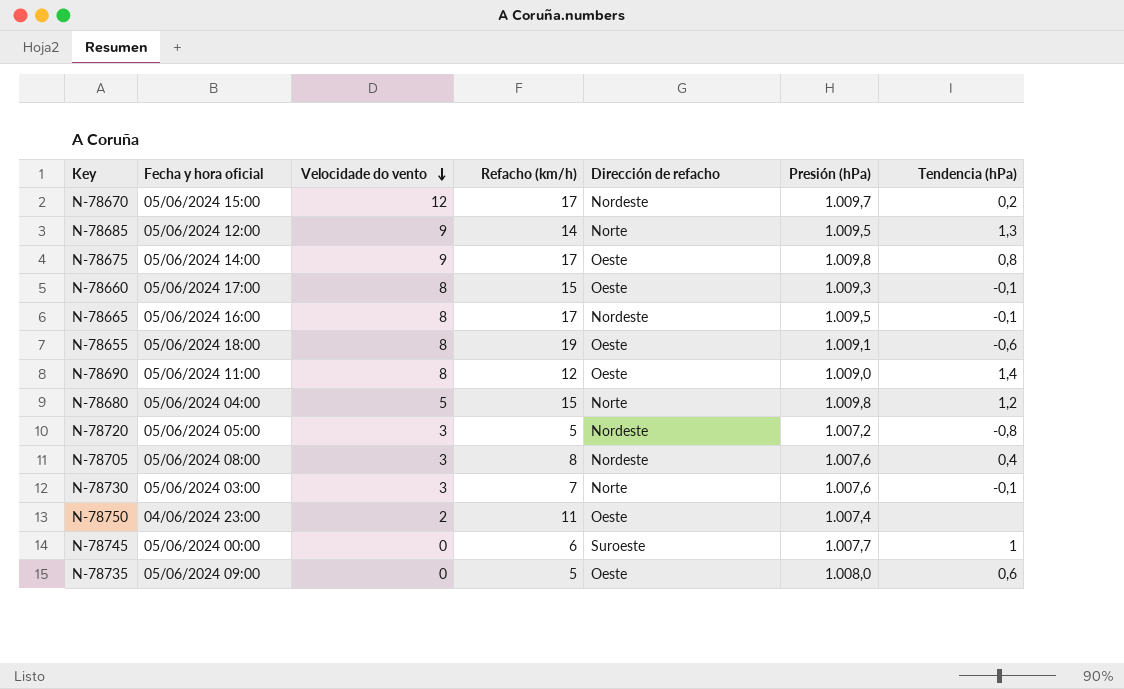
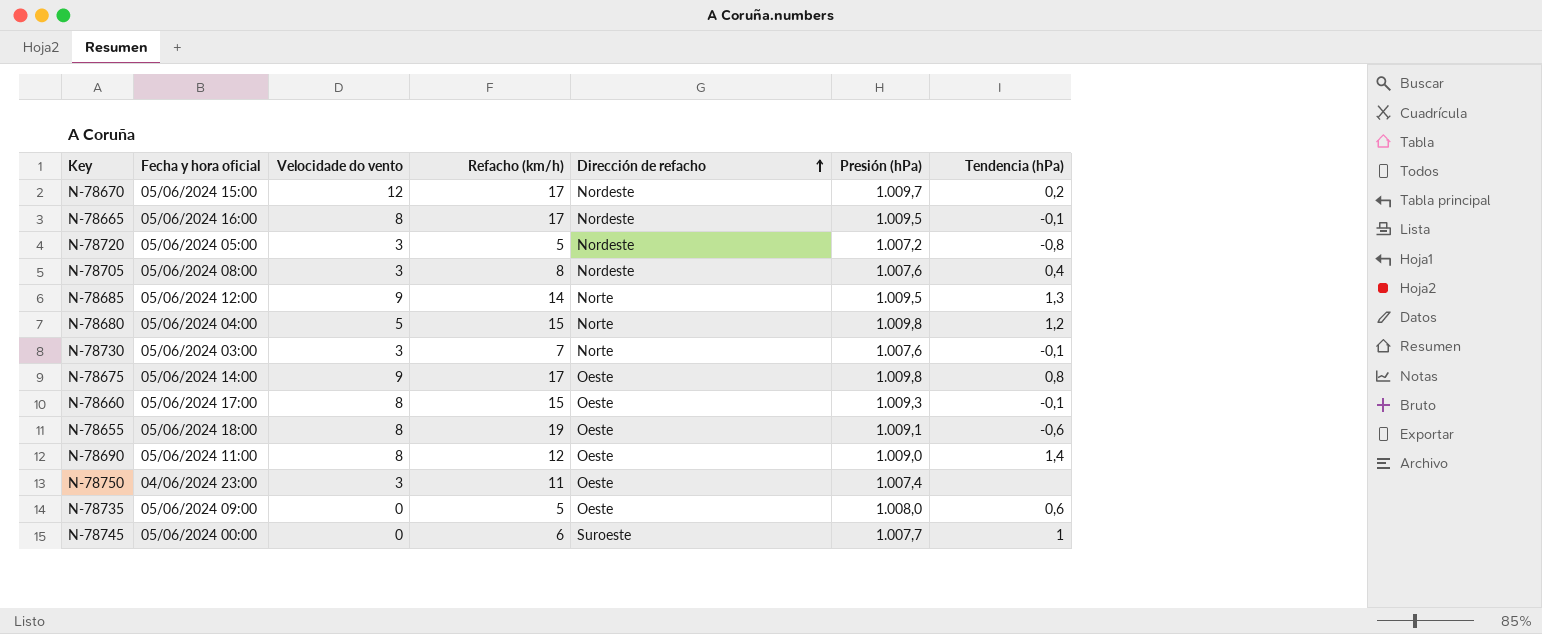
row order: Velocidade do vento descending -> Dirección de refacho ascending
N-78750 | Velocidade do vento: 2 -> 3

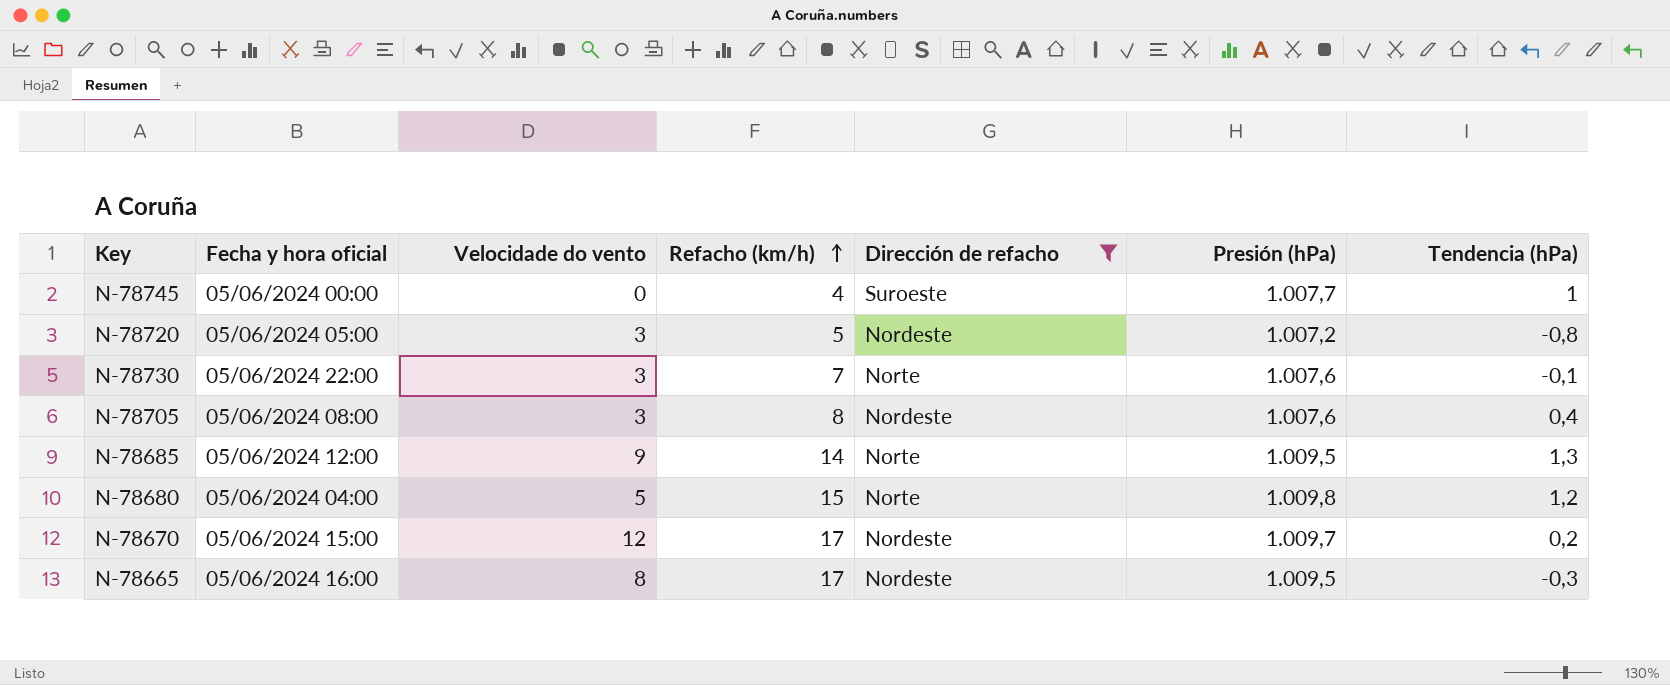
filter: none -> Dirección de refacho != Oeste
row order: Dirección de refacho ascending -> Refacho (km/h) ascending
N-78745 | Refacho (km/h): 6 -> 4
N-78730 | Fecha y hora oficial: 05/06/2024 03:00 -> 05/06/2024 22:00
N-78665 | Tendencia (hPa): -0,1 -> -0,3

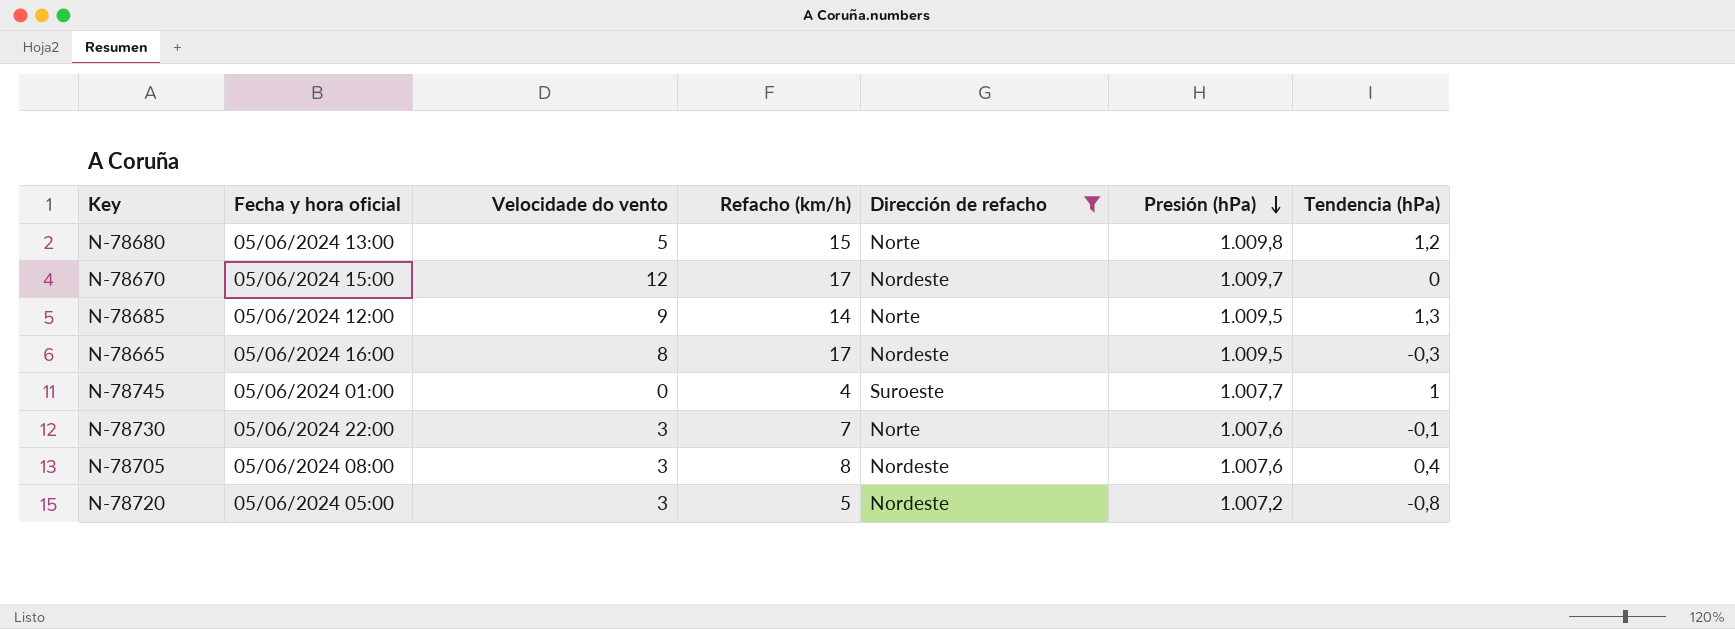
row order: Refacho (km/h) ascending -> Presión (hPa) descending
N-78680 | Fecha y hora oficial: 05/06/2024 04:00 -> 05/06/2024 13:00
N-78670 | Tendencia (hPa): 0,2 -> 0
N-78745 | Fecha y hora oficial: 05/06/2024 00:00 -> 05/06/2024 01:00

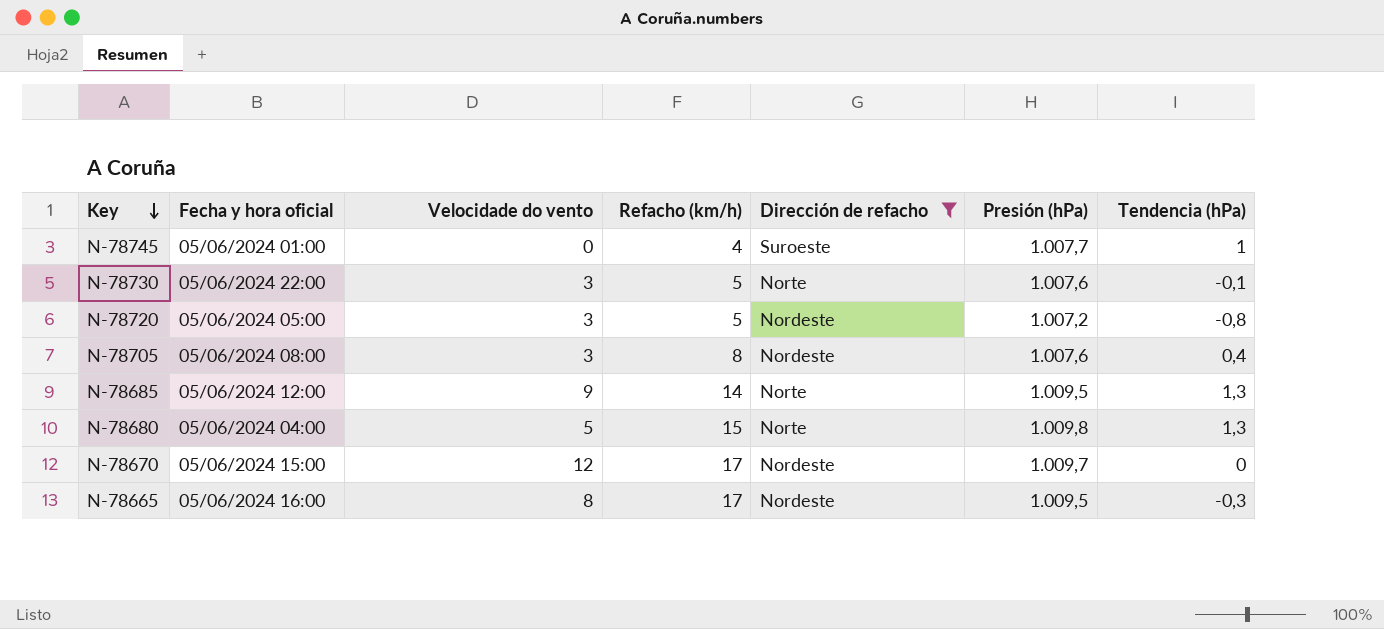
row order: Presión (hPa) descending -> Key descending
N-78730 | Refacho (km/h): 7 -> 5
N-78680 | Fecha y hora oficial: 05/06/2024 13:00 -> 05/06/2024 04:00
N-78680 | Tendencia (hPa): 1,2 -> 1,3

